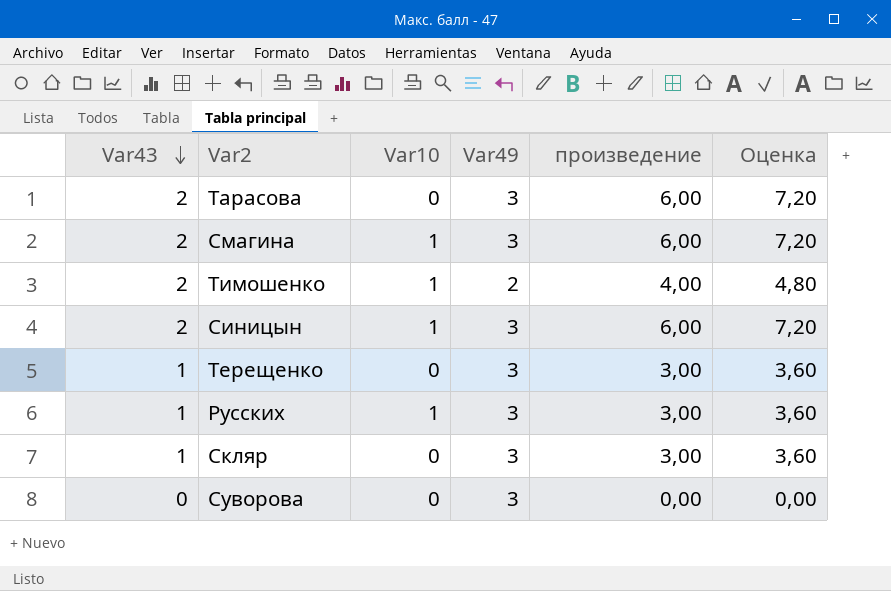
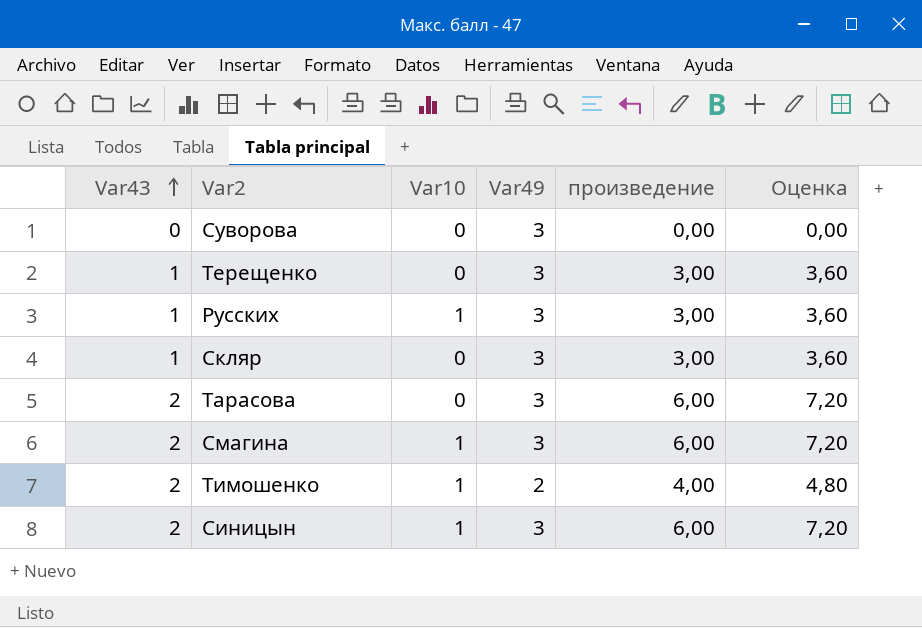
row order: Var43 descending -> Var43 ascending

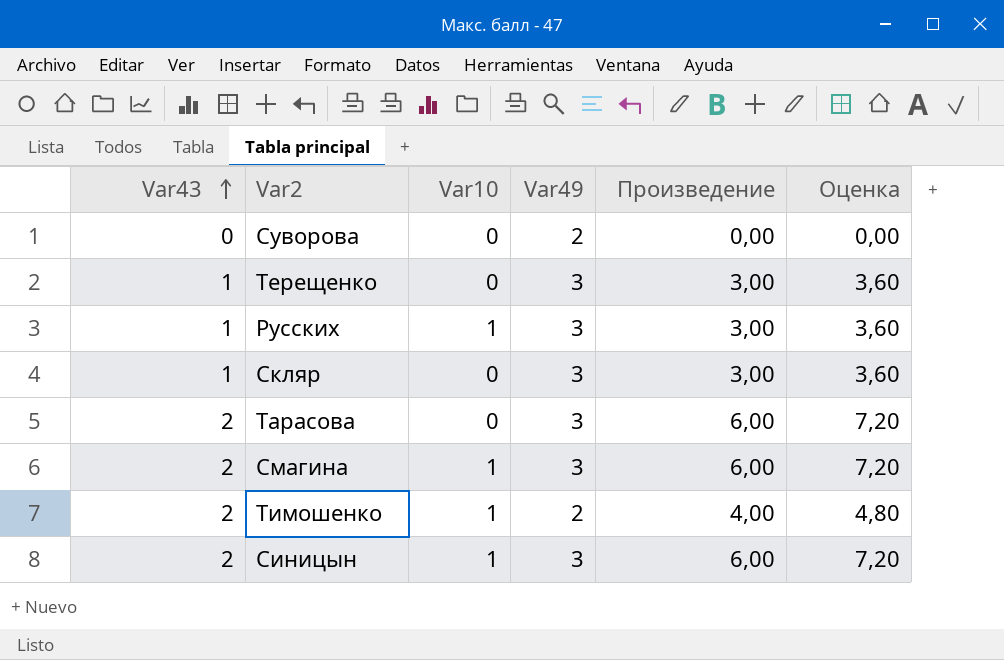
column name: произведение -> Произведение
Суворова | Var49: 3 -> 2

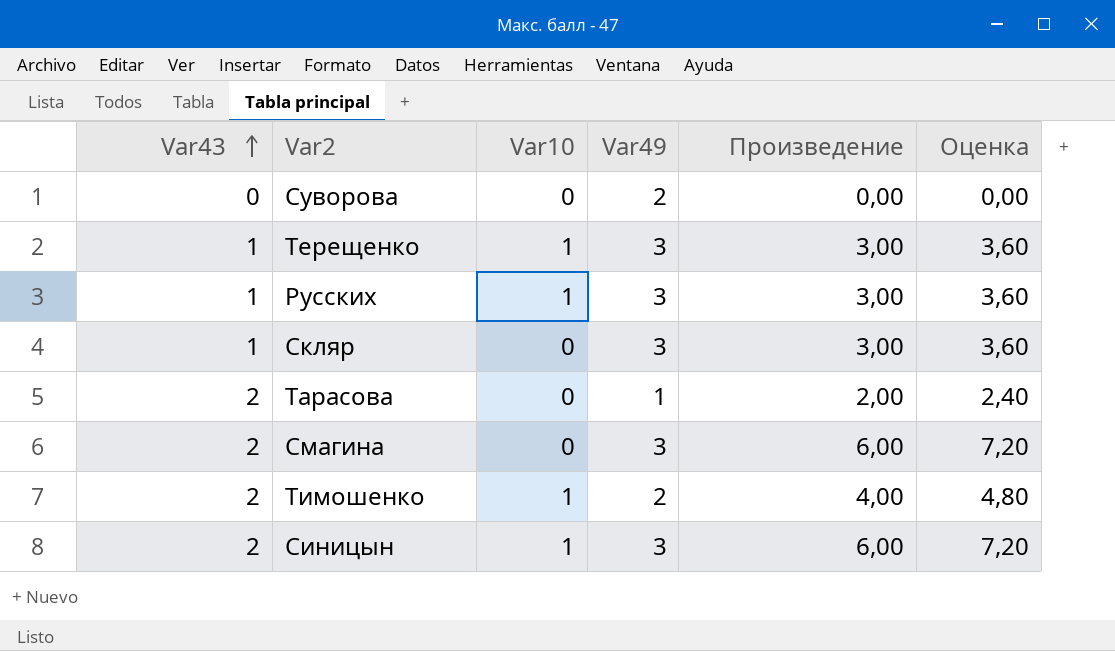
Терещенко | Var10: 0 -> 1
Тарасова | Var49: 3 -> 1
Тарасова | Произведение: 6,00 -> 2,00
Тарасова | Оценка: 7,20 -> 2,40
Смагина | Var10: 1 -> 0

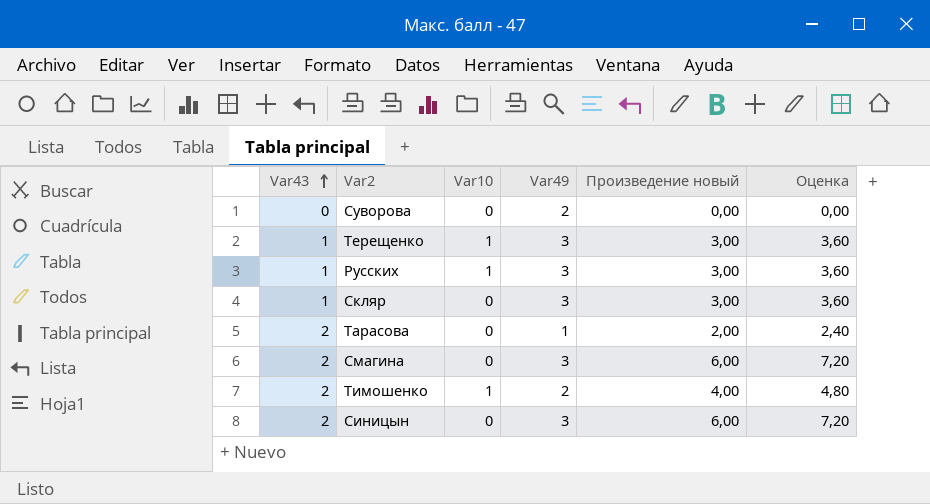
column name: Произведение -> Произведение новый
Синицын | Var10: 1 -> 0

